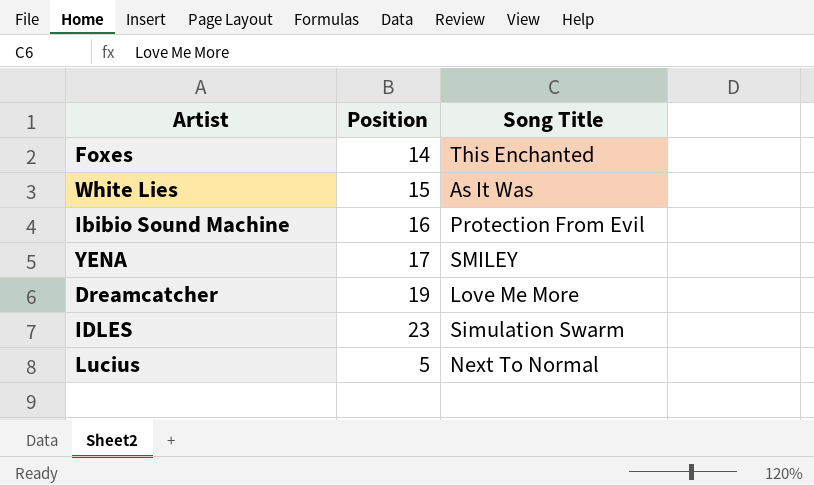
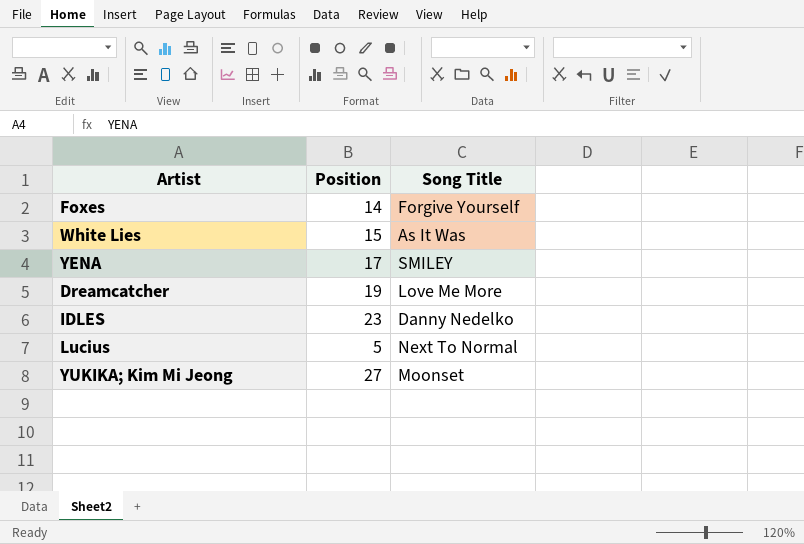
row Ibibio Sound Machine: 16 | Protection From Evil -> none
Foxes | Song Title: This Enchanted -> Forgive Yourself
IDLES | Song Title: Simulation Swarm -> Danny Nedelko
row YUKIKA; Kim Mi Jeong: none -> 27 | Moonset

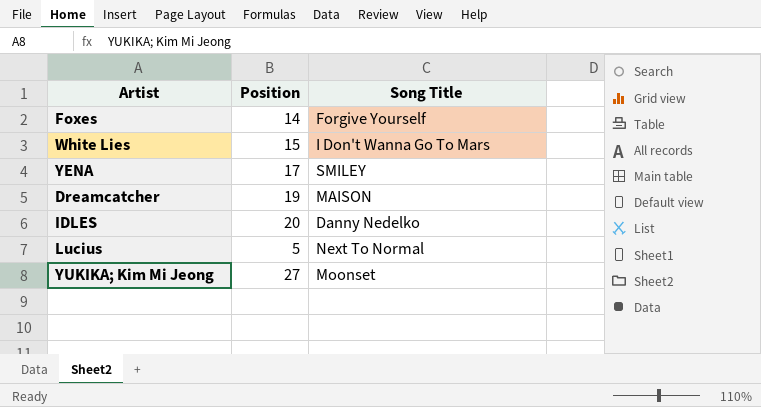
White Lies | Song Title: As It Was -> I Don't Wanna Go To Mars
Dreamcatcher | Song Title: Love Me More -> MAISON
IDLES | Position: 23 -> 20

